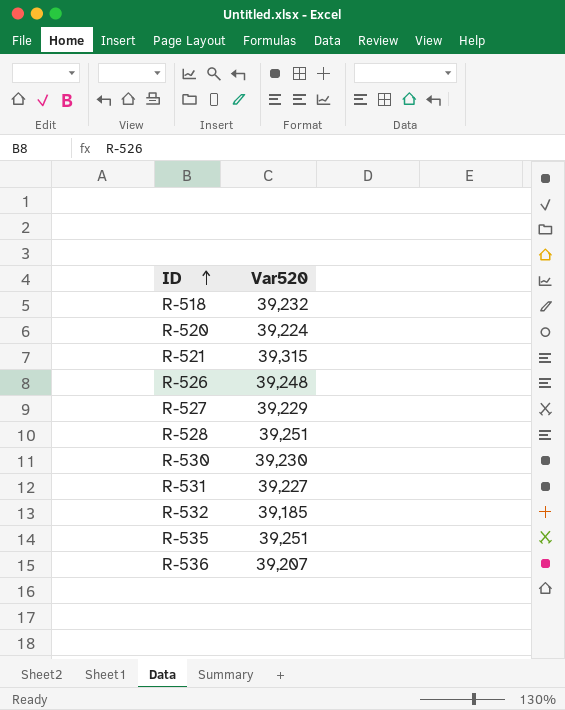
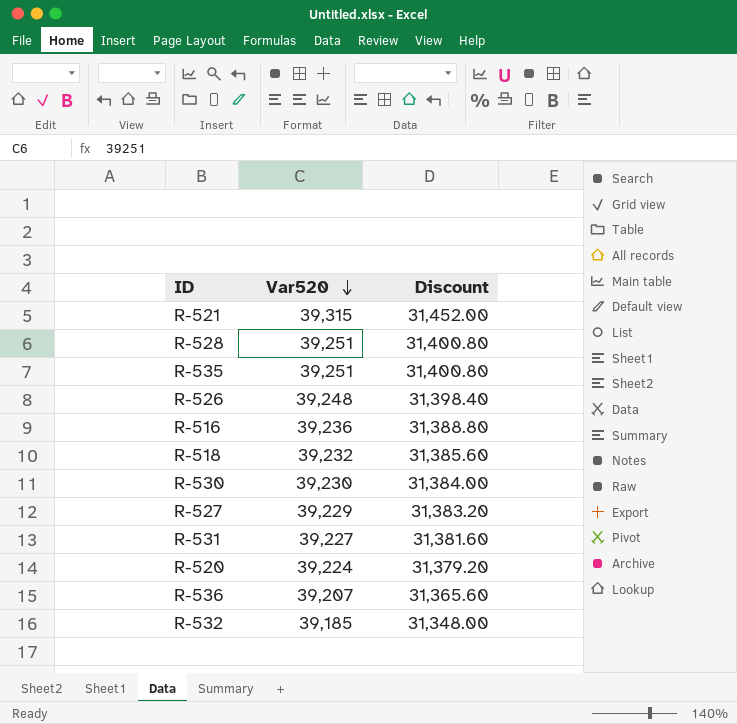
row order: ID ascending -> Var520 descending
column Discount | formula: none -> [Var520] * 0.8
row R-516: none -> 39,236 | 31,388.80

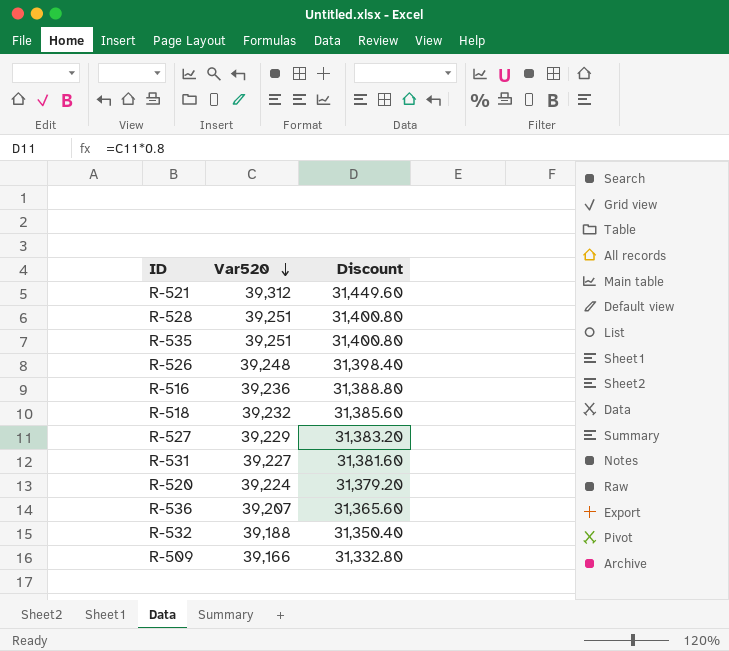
row R-530: 39,230 | 31,384.00 -> none
R-521 | Var520: 39,315 -> 39,312
R-521 | Discount: 31,452.00 -> 31,449.60
R-532 | Var520: 39,185 -> 39,188
R-532 | Discount: 31,348.00 -> 31,350.40
row R-509: none -> 39,166 | 31,332.80

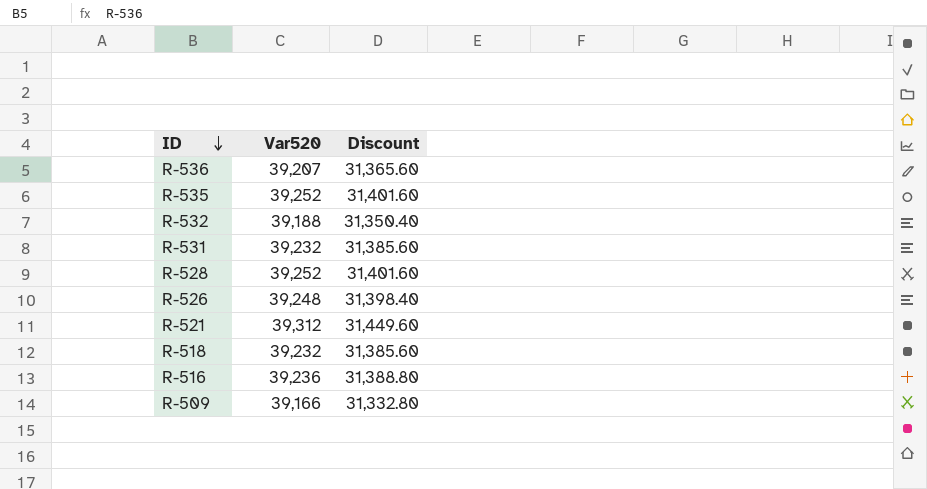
row order: Var520 descending -> ID descending
row R-527: 39,229 | 31,383.20 -> none
row R-520: 39,224 | 31,379.20 -> none
R-535 | Var520: 39,251 -> 39,252
R-535 | Discount: 31,400.80 -> 31,401.60
R-531 | Var520: 39,227 -> 39,232
R-531 | Discount: 31,381.60 -> 31,385.60
R-528 | Var520: 39,251 -> 39,252
R-528 | Discount: 31,400.80 -> 31,401.60

